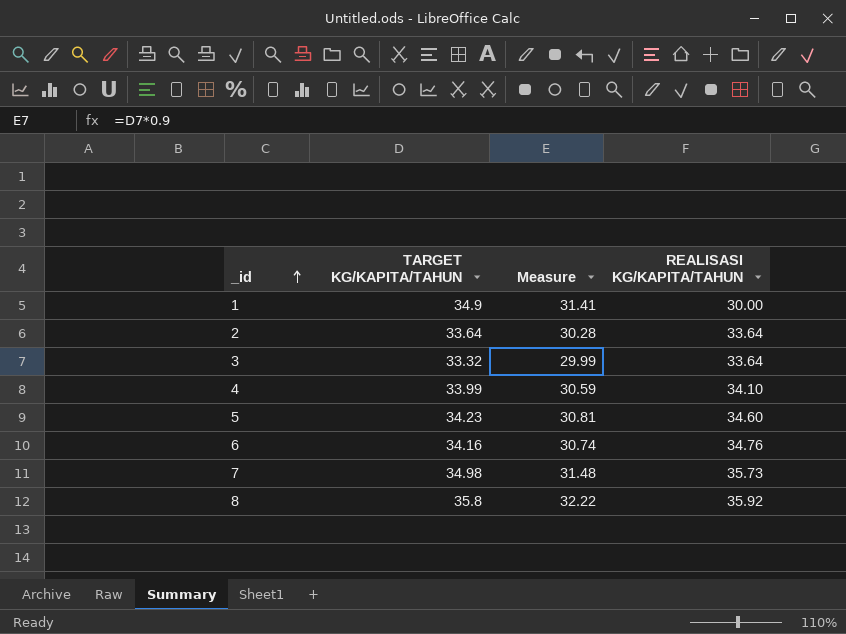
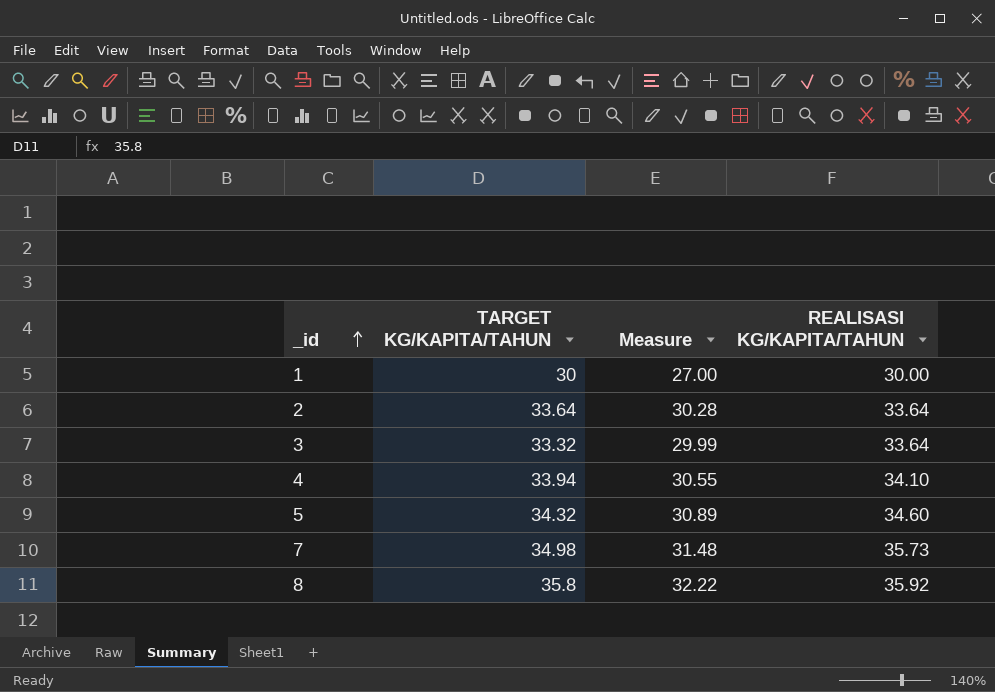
row 6: 34.16 | 30.74 | 34.76 -> none
1 | TARGET KG/KAPITA/TAHUN: 34.9 -> 30
1 | Measure: 31.41 -> 27.00
4 | TARGET KG/KAPITA/TAHUN: 33.99 -> 33.94
4 | Measure: 30.59 -> 30.55
5 | TARGET KG/KAPITA/TAHUN: 34.23 -> 34.32
5 | Measure: 30.81 -> 30.89

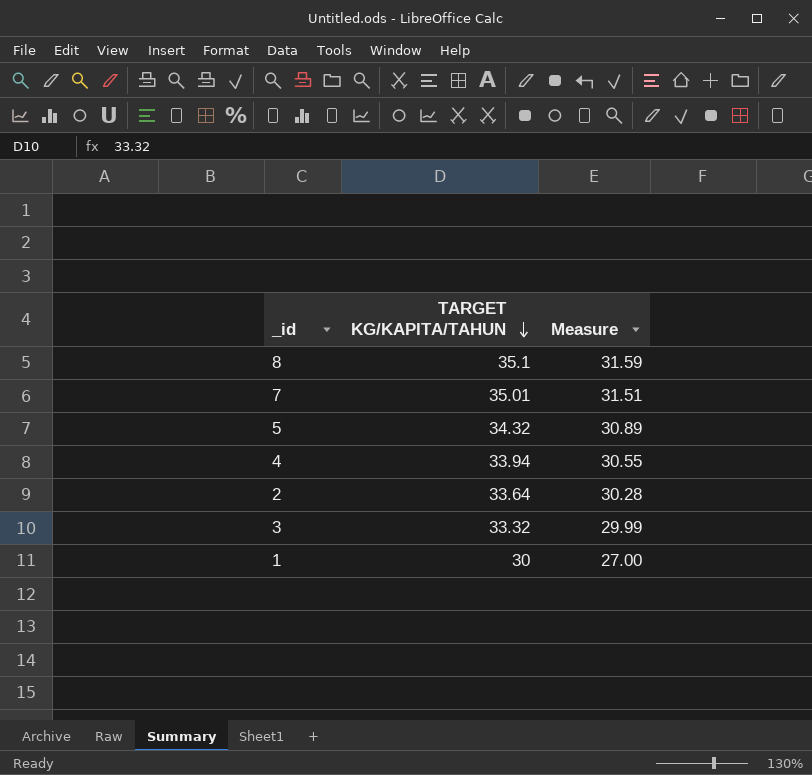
row order: _id ascending -> TARGET KG/KAPITA/TAHUN descending
column REALISASI KG/KAPITA/TAHUN | position: 4 -> none
8 | TARGET KG/KAPITA/TAHUN: 35.8 -> 35.1
8 | Measure: 32.22 -> 31.59
7 | TARGET KG/KAPITA/TAHUN: 34.98 -> 35.01
7 | Measure: 31.48 -> 31.51

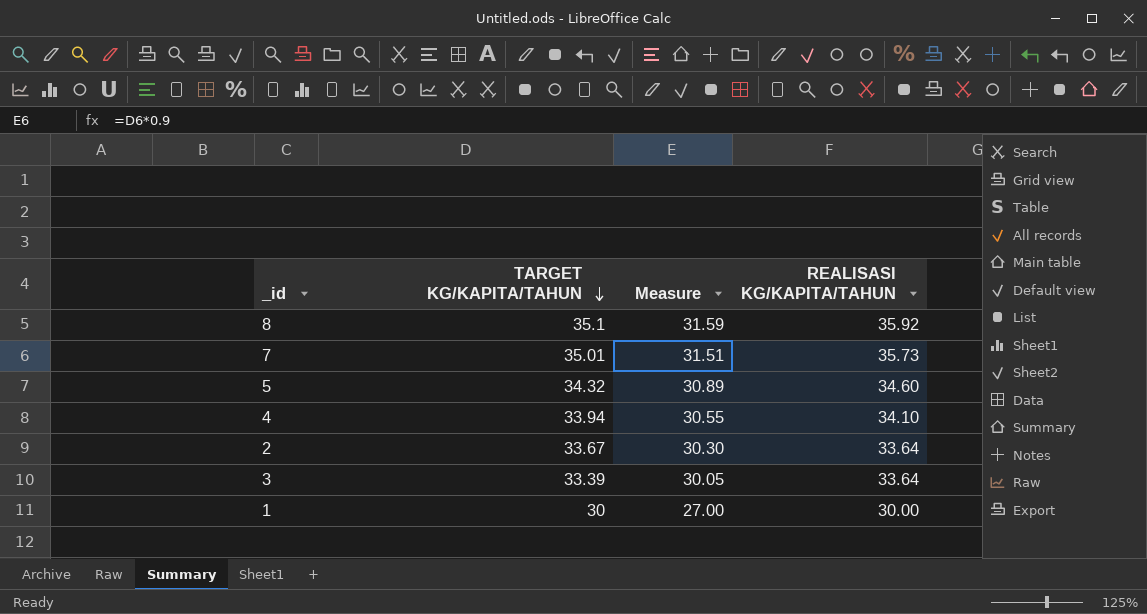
column REALISASI KG/KAPITA/TAHUN | position: none -> 4
2 | TARGET KG/KAPITA/TAHUN: 33.64 -> 33.67
2 | Measure: 30.28 -> 30.30
3 | TARGET KG/KAPITA/TAHUN: 33.32 -> 33.39
3 | Measure: 29.99 -> 30.05

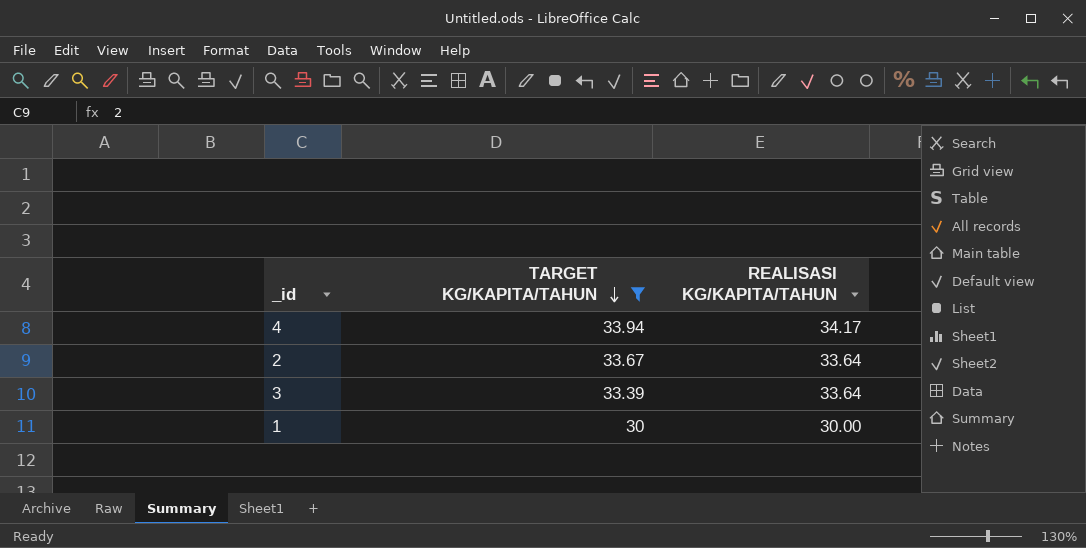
filter: none -> TARGET KG/KAPITA/TAHUN <= 33.94
column Measure | formula: [TARGET KG/KAPITA/TAHUN] * 0.9 -> none
4 | REALISASI KG/KAPITA/TAHUN: 34.10 -> 34.17

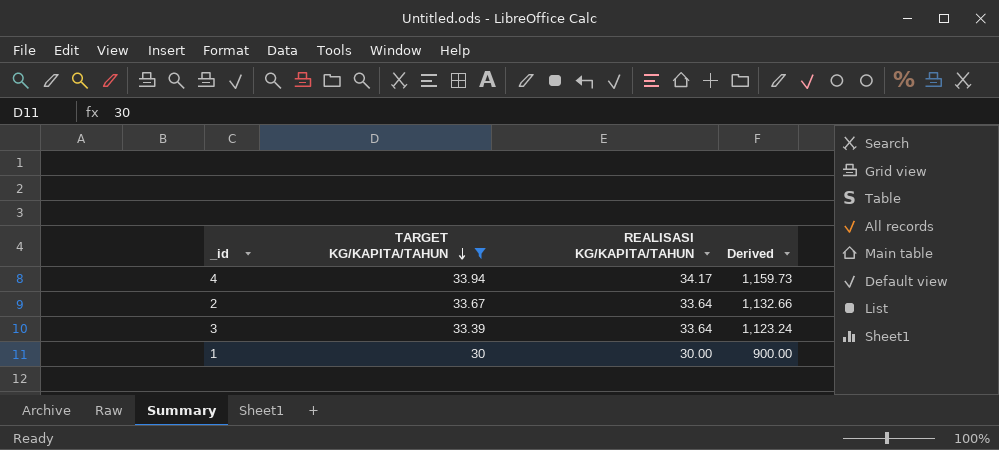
column Derived | formula: none -> [TARGET KG/KAPITA/TAHUN] * [REALISASI KG/KAPITA/TAHUN]

